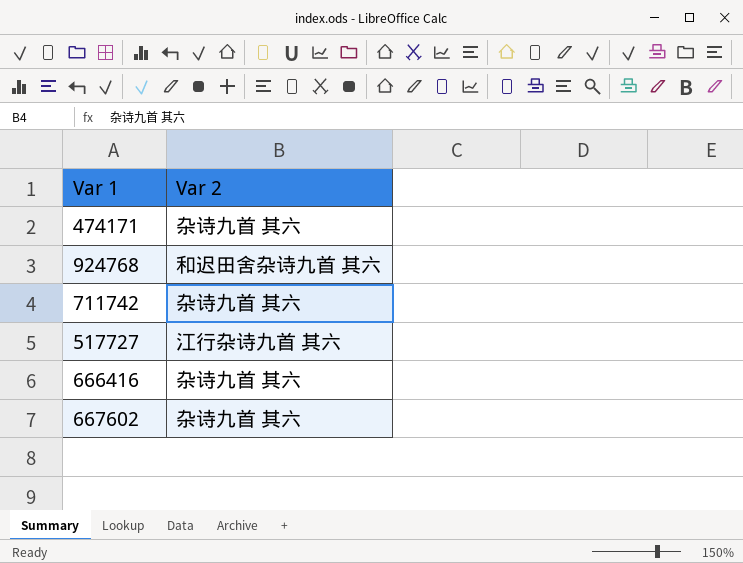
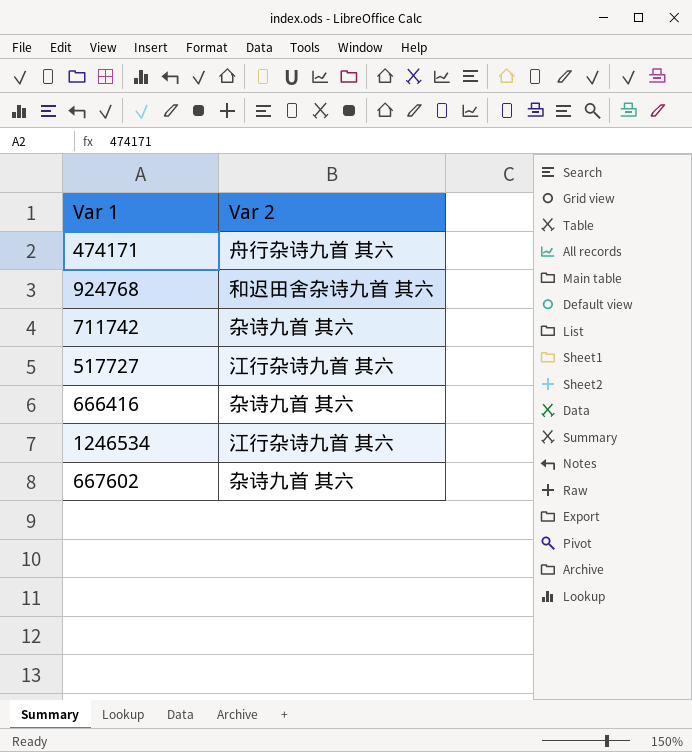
474171 | Var 2: 杂诗九首 其六 -> 舟行杂诗九首 其六
row 1246534: none -> 江行杂诗九首 其六

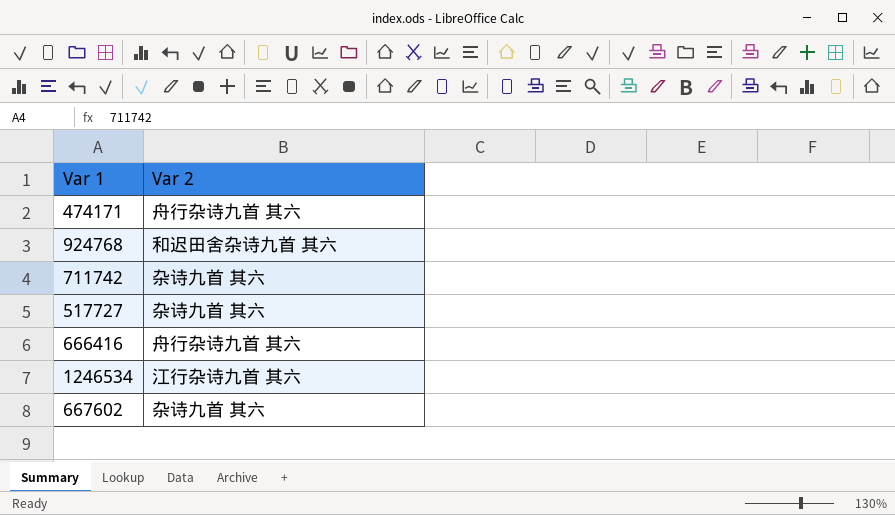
517727 | Var 2: 江行杂诗九首 其六 -> 杂诗九首 其六
666416 | Var 2: 杂诗九首 其六 -> 舟行杂诗九首 其六

